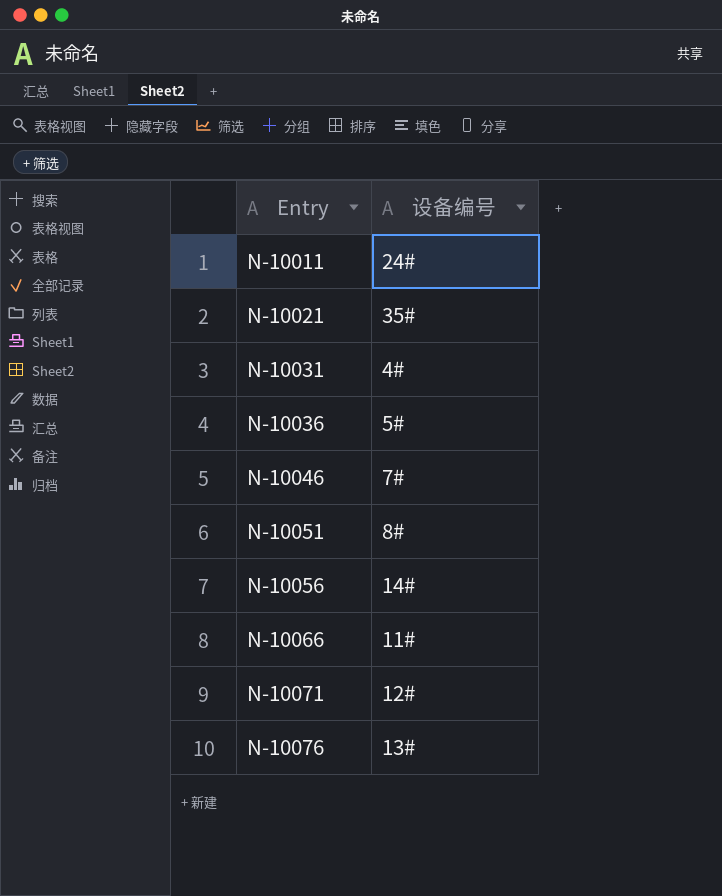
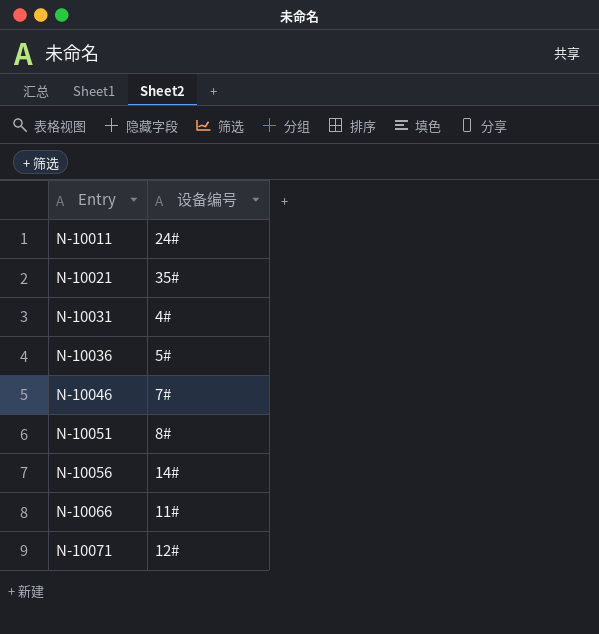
row N-10076: 13# -> none

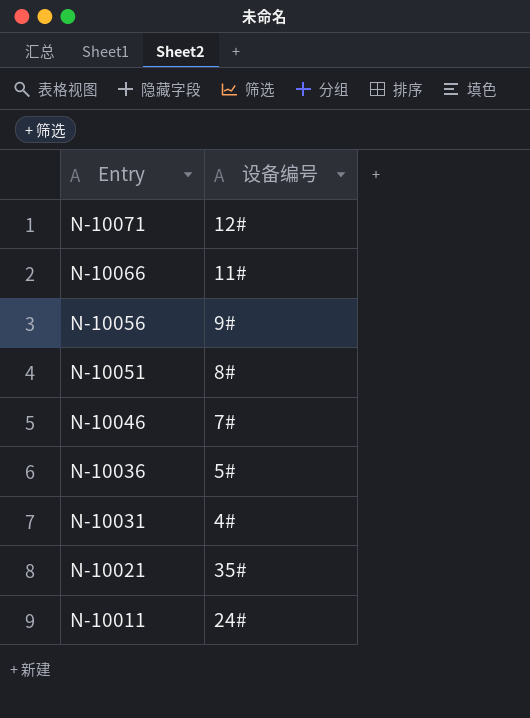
row order: Entry ascending -> Entry descending
N-10056 | 设备编号: 14# -> 9#

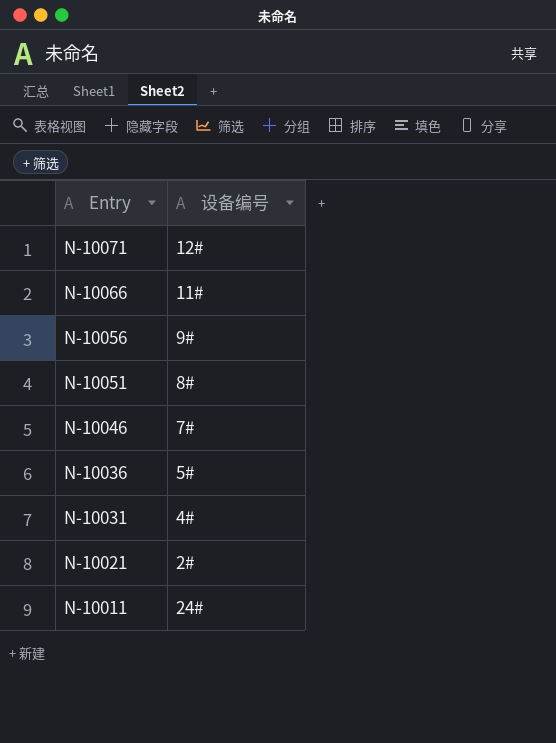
N-10021 | 设备编号: 35# -> 2#

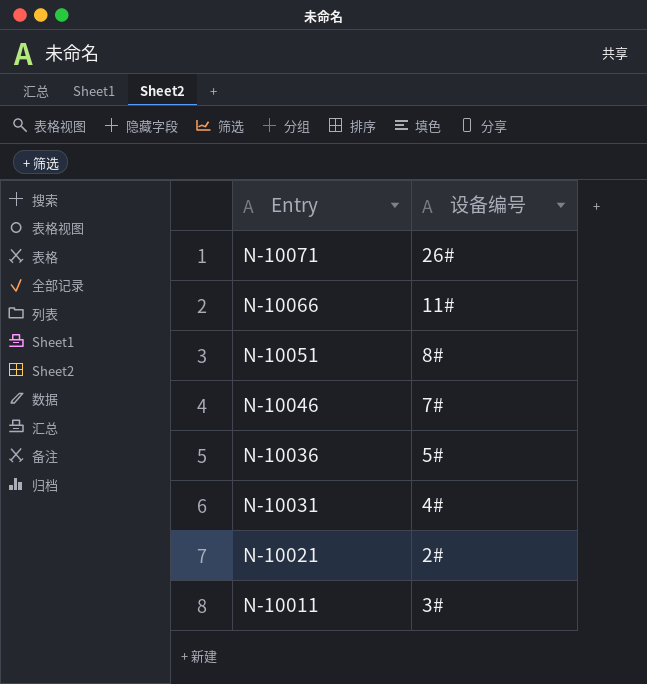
row N-10056: 9# -> none
N-10071 | 设备编号: 12# -> 26#
N-10011 | 设备编号: 24# -> 3#

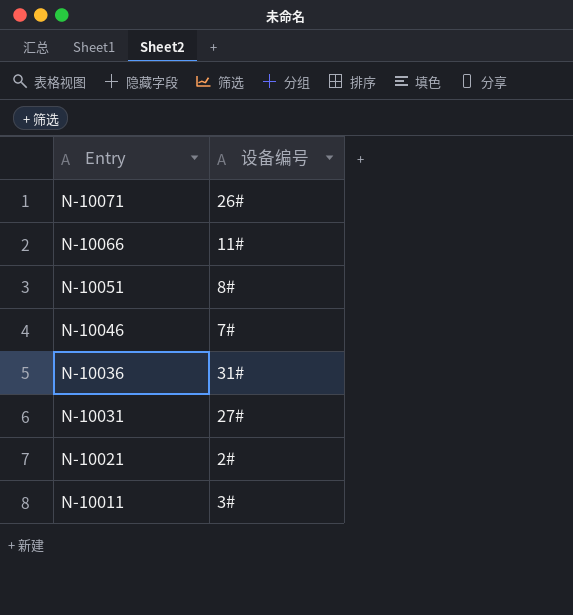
N-10036 | 设备编号: 5# -> 31#
N-10031 | 设备编号: 4# -> 27#

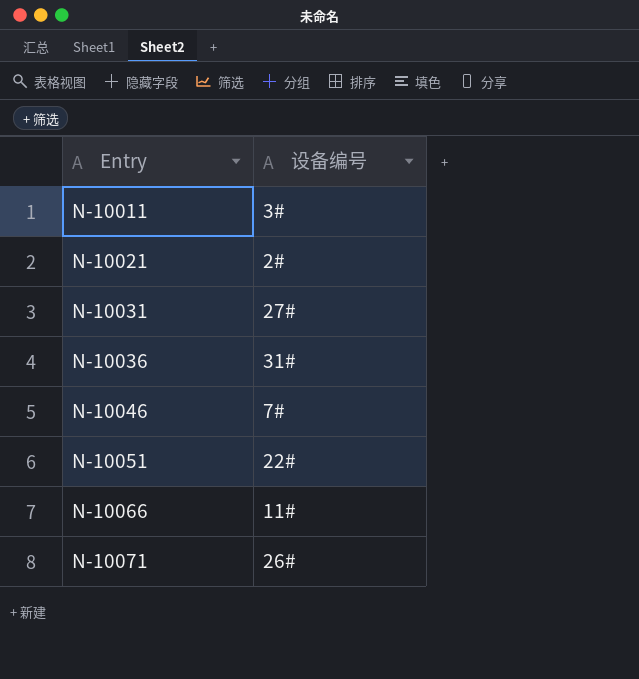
row order: Entry descending -> Entry ascending
N-10051 | 设备编号: 8# -> 22#

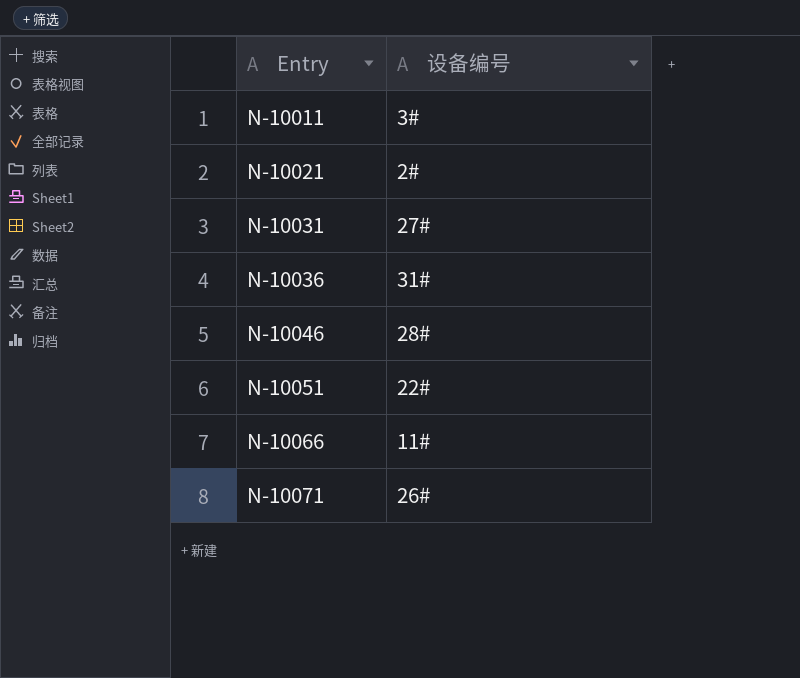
N-10046 | 设备编号: 7# -> 28#

